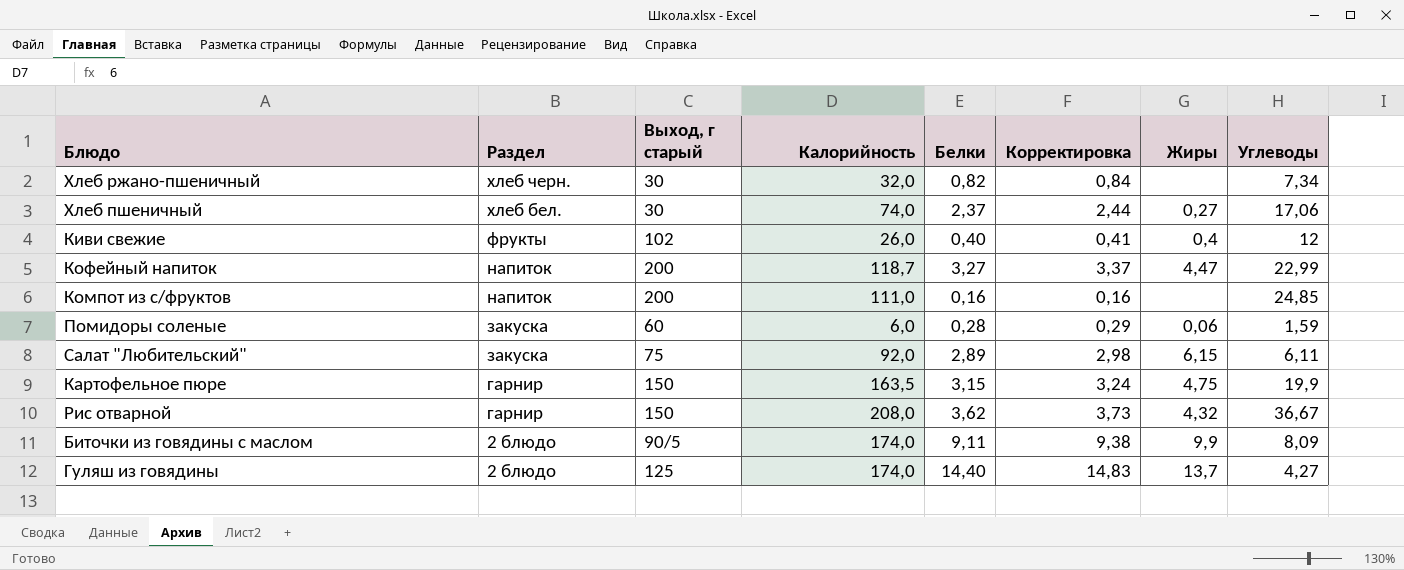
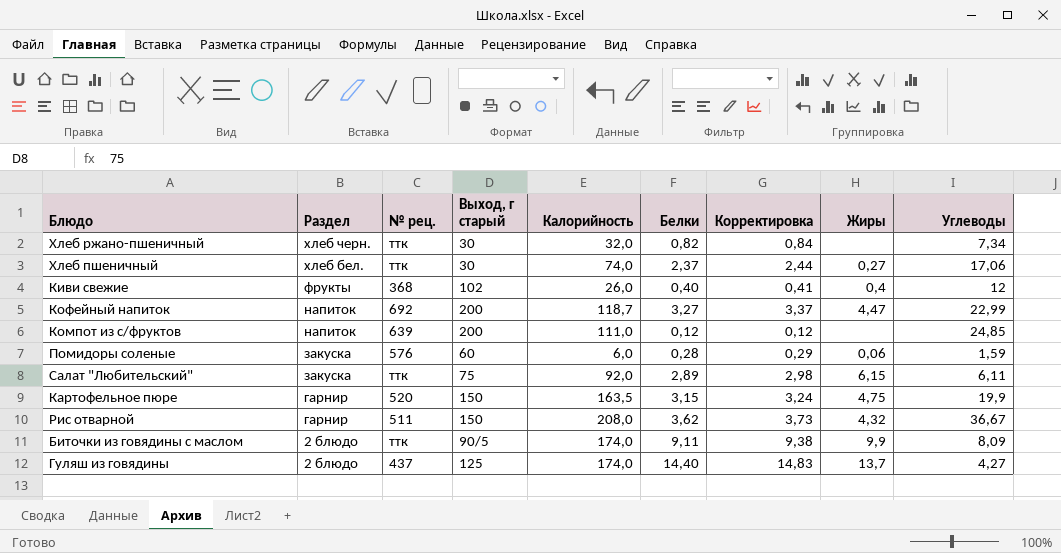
column № рец. | position: none -> 3
Компот из с/фруктов | Белки: 0,16 -> 0,12
Компот из с/фруктов | Корректировка: 0,16 -> 0,12

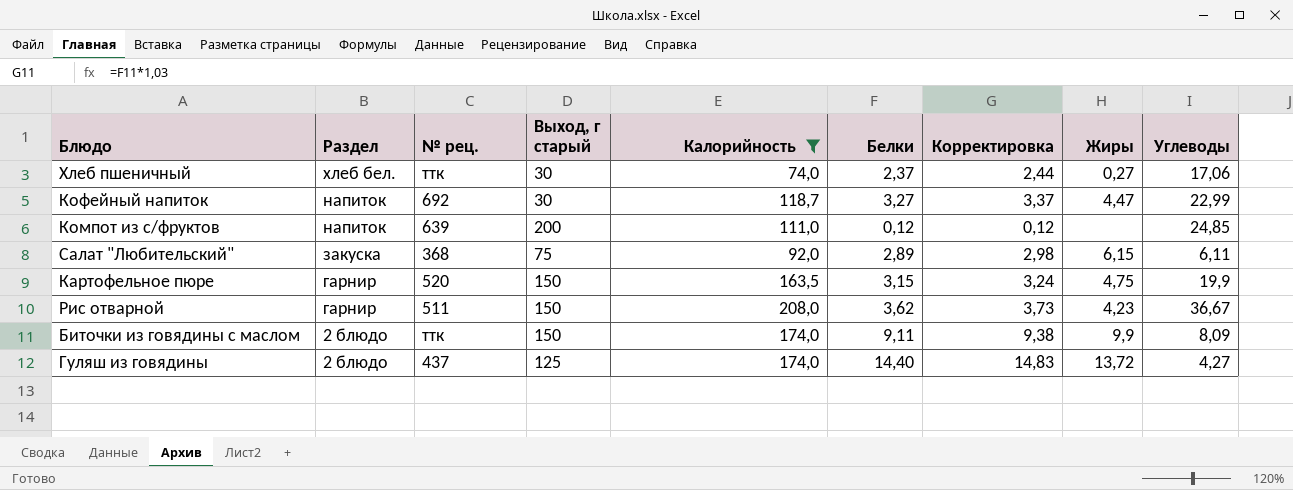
filter: none -> Калорийность >= 74,0
Кофейный напиток | Выход, г старый: 200 -> 30
Салат "Любительский" | № рец.: ттк -> 368
Рис отварной | Жиры: 4,32 -> 4,23
Биточки из говядины с маслом | Выход, г старый: 90/5 -> 150
Гуляш из говядины | Жиры: 13,7 -> 13,72

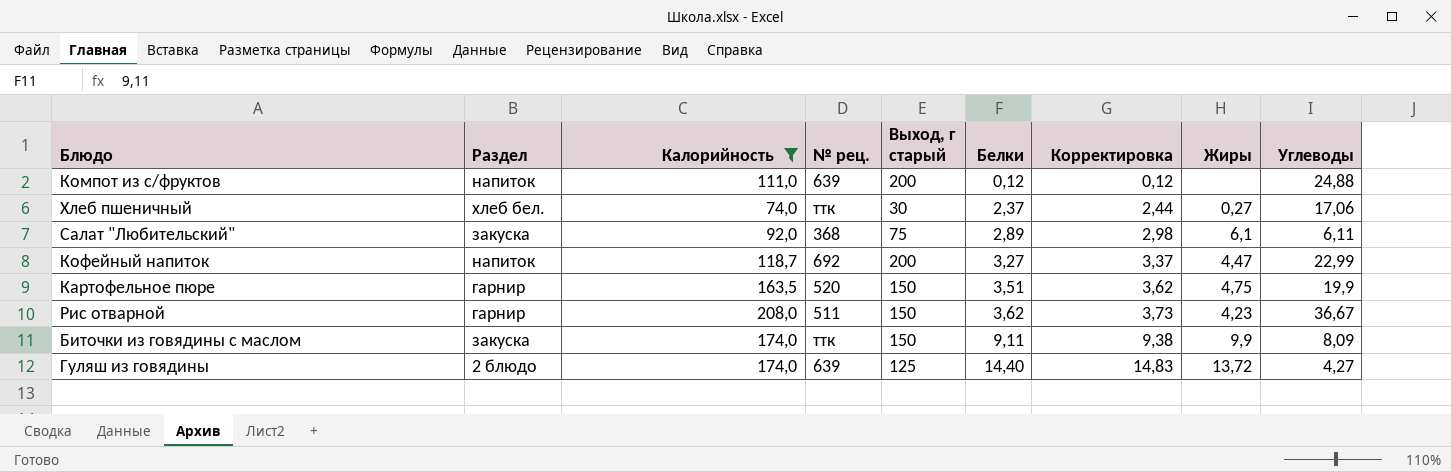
row order: Раздел descending -> Белки ascending
column Калорийность | position: 5 -> 3
Компот из с/фруктов | Углеводы: 24,85 -> 24,88
Салат "Любительский" | Жиры: 6,15 -> 6,1
Кофейный напиток | Выход, г старый: 30 -> 200
Картофельное пюре | Белки: 3,15 -> 3,51
Картофельное пюре | Корректировка: 3,24 -> 3,62
Биточки из говядины с маслом | Раздел: 2 блюдо -> закуска
Гуляш из говядины | № рец.: 437 -> 639

